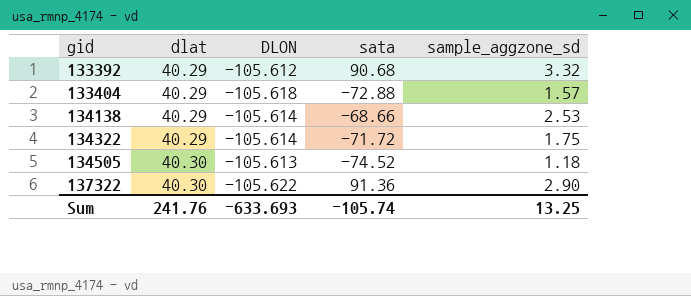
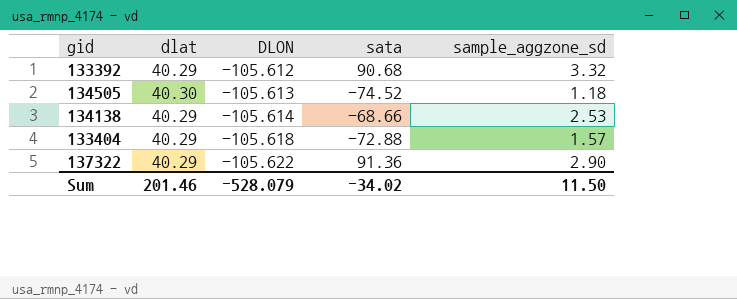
row order: gid ascending -> DLON descending
row 134322: 40.29 | -105.614 | -71.72 | 1.75 -> none
137322 | dlat: 40.30 -> 40.29
Sum | dlat: 241.76 -> 201.46
Sum | DLON: -633.693 -> -528.079
Sum | sata: -105.74 -> -34.02
Sum | sample_aggzone_sd: 13.25 -> 11.50

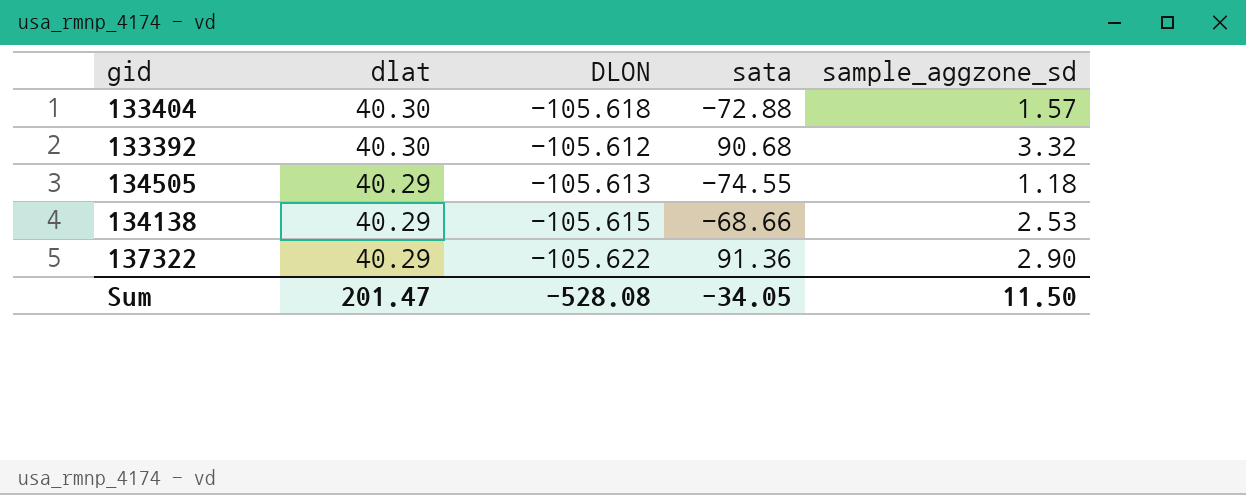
row order: DLON descending -> dlat descending
133404 | dlat: 40.29 -> 40.30
133392 | dlat: 40.29 -> 40.30
134505 | dlat: 40.30 -> 40.29
134505 | sata: -74.52 -> -74.55
134138 | DLON: -105.614 -> -105.615
Sum | dlat: 201.46 -> 201.47
Sum | DLON: -528.079 -> -528.08
Sum | sata: -34.02 -> -34.05

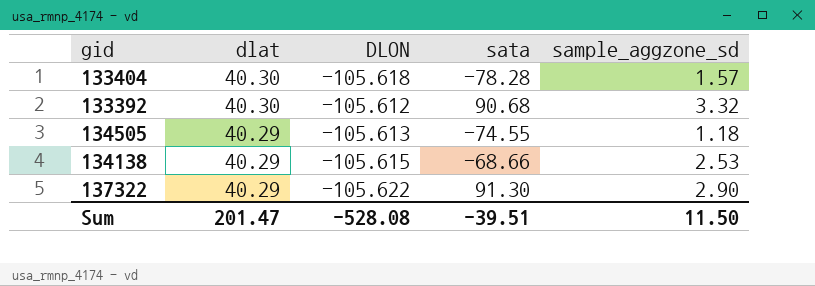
133404 | sata: -72.88 -> -78.28
137322 | sata: 91.36 -> 91.30
Sum | sata: -34.05 -> -39.51

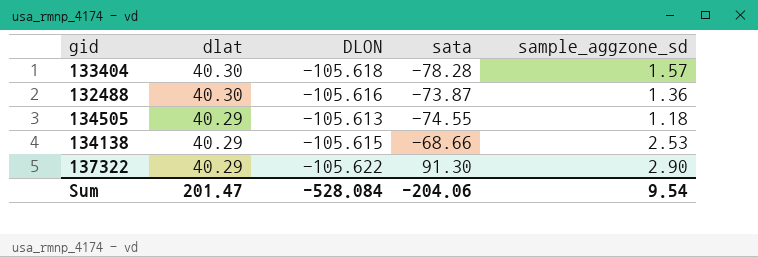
row 133392: 40.30 | -105.612 | 90.68 | 3.32 -> none
row 132488: none -> 40.30 | -105.616 | -73.87 | 1.36
Sum | DLON: -528.08 -> -528.084
Sum | sata: -39.51 -> -204.06
Sum | sample_aggzone_sd: 11.50 -> 9.54

